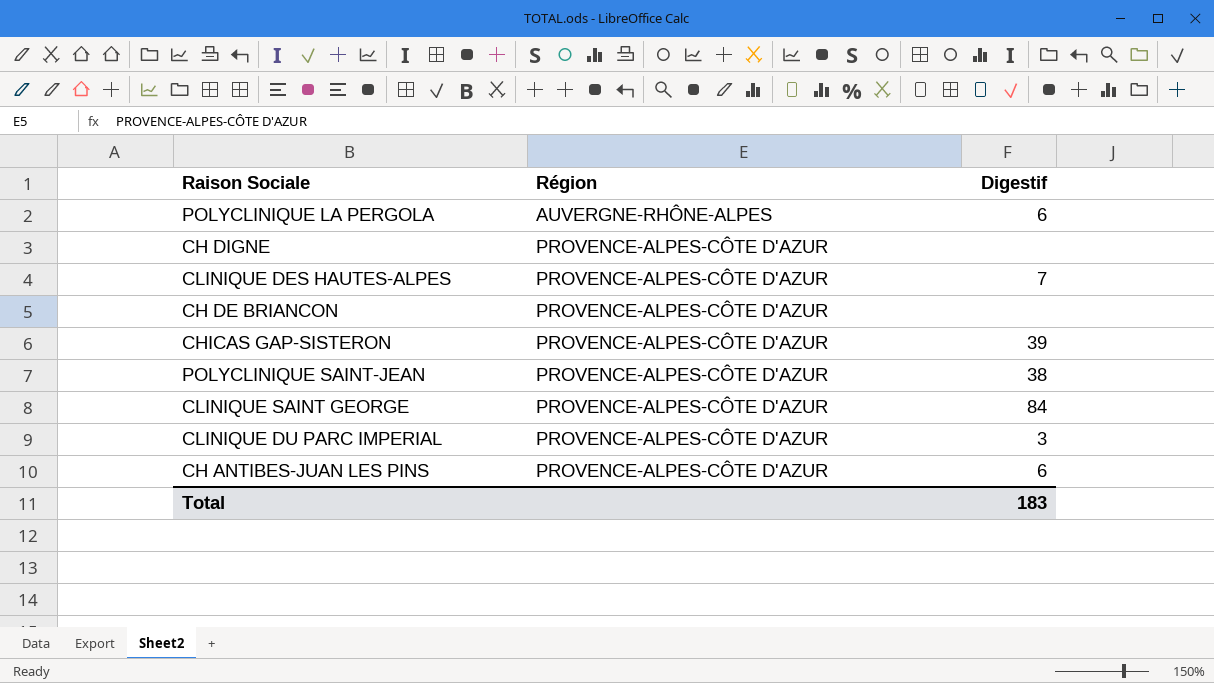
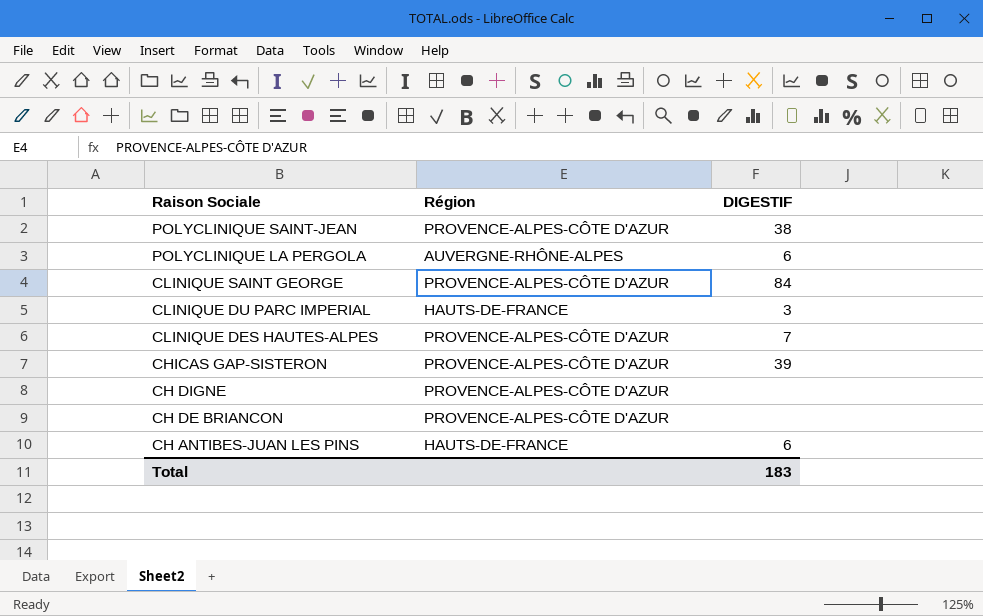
row order: Région ascending -> Raison Sociale descending
column name: Digestif -> DIGESTIF
CLINIQUE DU PARC IMPERIAL | Région: PROVENCE-ALPES-CÔTE D'AZUR -> HAUTS-DE-FRANCE
CH ANTIBES-JUAN LES PINS | Région: PROVENCE-ALPES-CÔTE D'AZUR -> HAUTS-DE-FRANCE

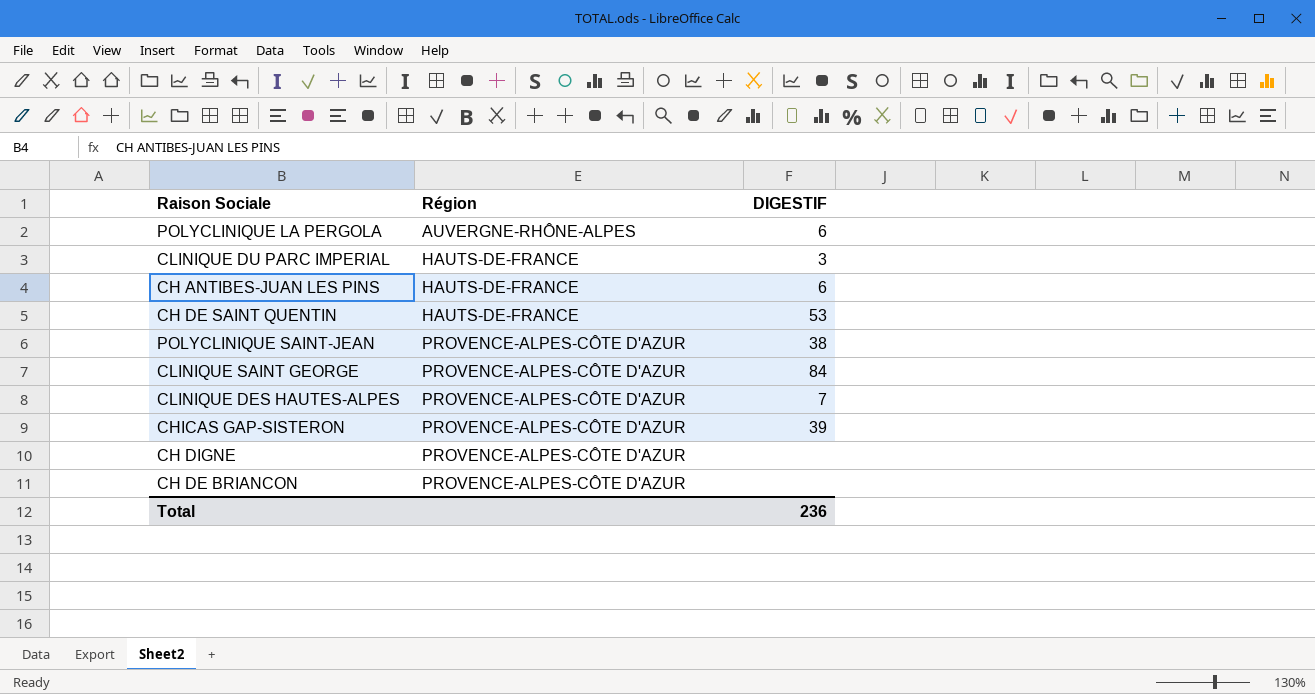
row order: Raison Sociale descending -> Région ascending
row CH DE SAINT QUENTIN: none -> HAUTS-DE-FRANCE | 53
Total | DIGESTIF: 183 -> 236

